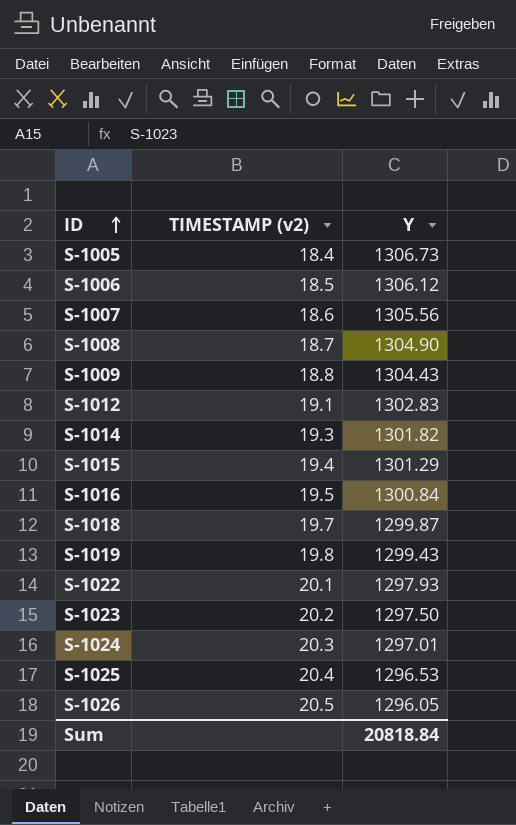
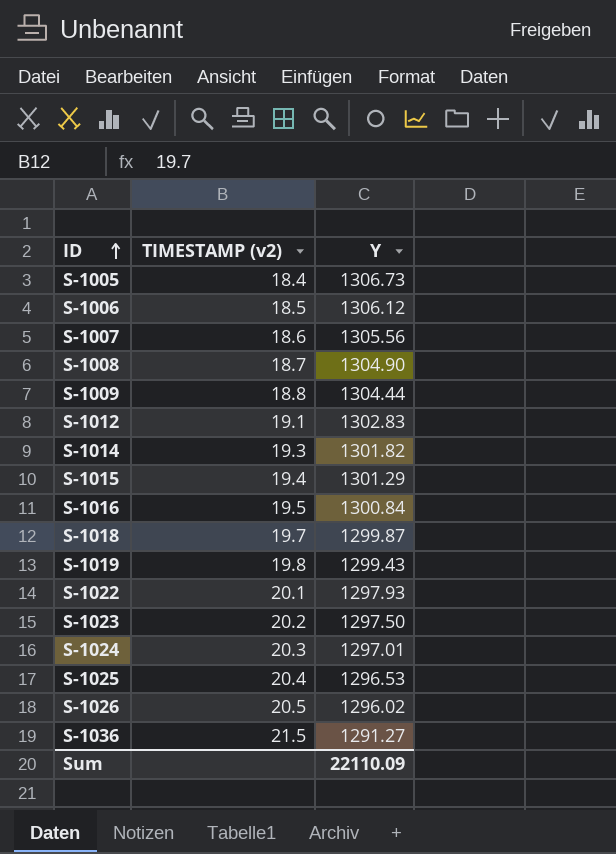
S-1009 | Y: 1304.43 -> 1304.44
S-1026 | Y: 1296.05 -> 1296.02
row S-1036: none -> 21.5 | 1291.27
Sum | Y: 20818.84 -> 22110.09

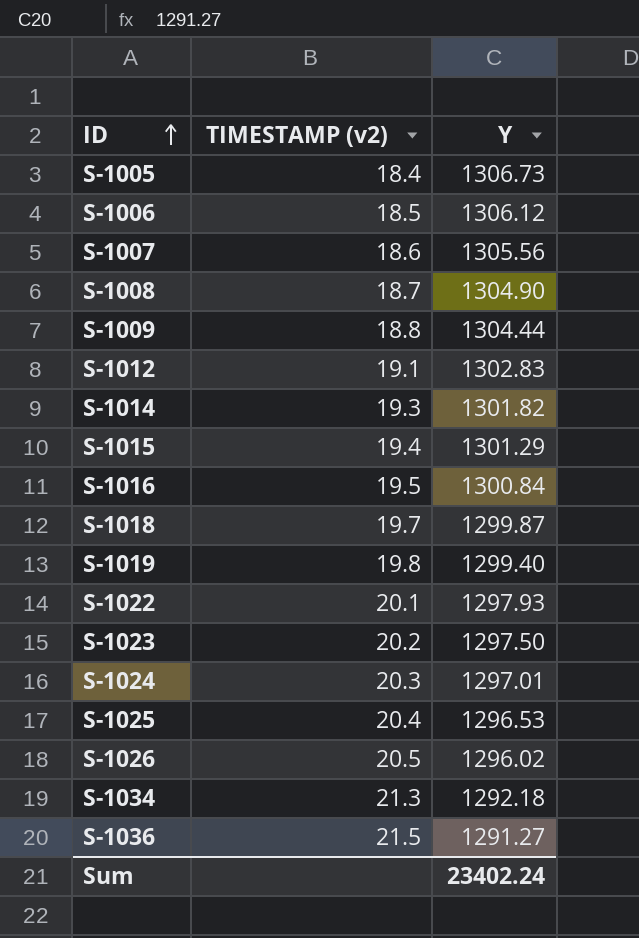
S-1019 | Y: 1299.43 -> 1299.40
row S-1034: none -> 21.3 | 1292.18
Sum | Y: 22110.09 -> 23402.24

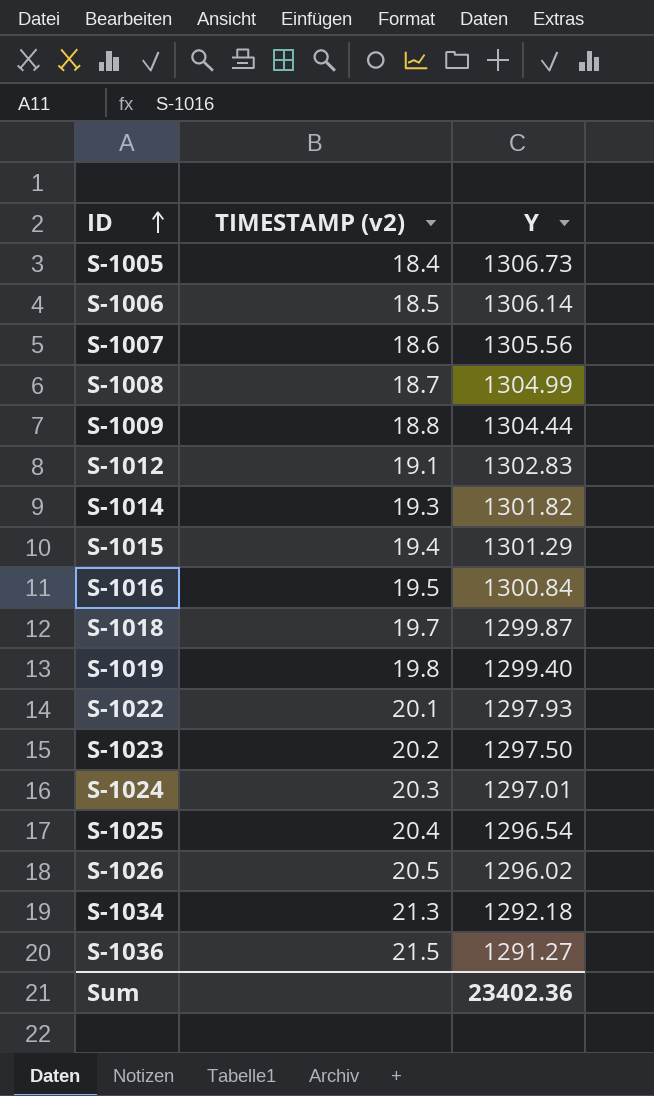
S-1006 | Y: 1306.12 -> 1306.14
S-1008 | Y: 1304.90 -> 1304.99
S-1025 | Y: 1296.53 -> 1296.54
Sum | Y: 23402.24 -> 23402.36

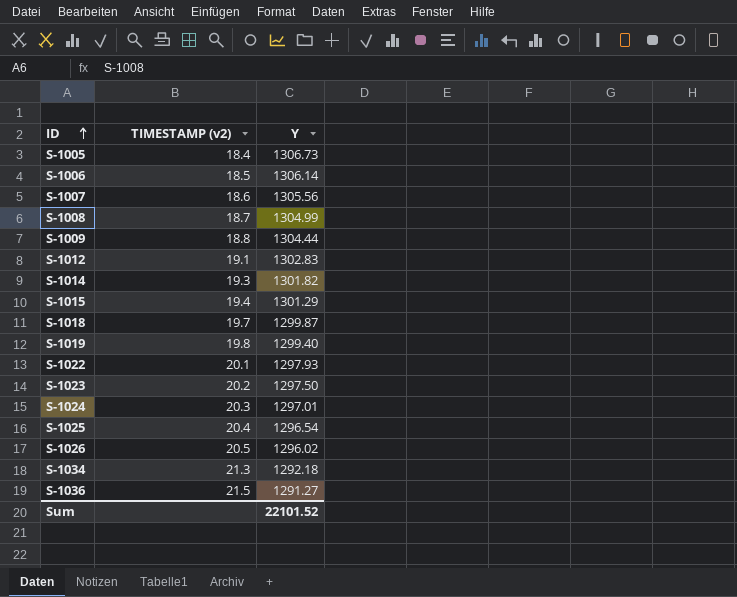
row S-1016: 19.5 | 1300.84 -> none
Sum | Y: 23402.36 -> 22101.52

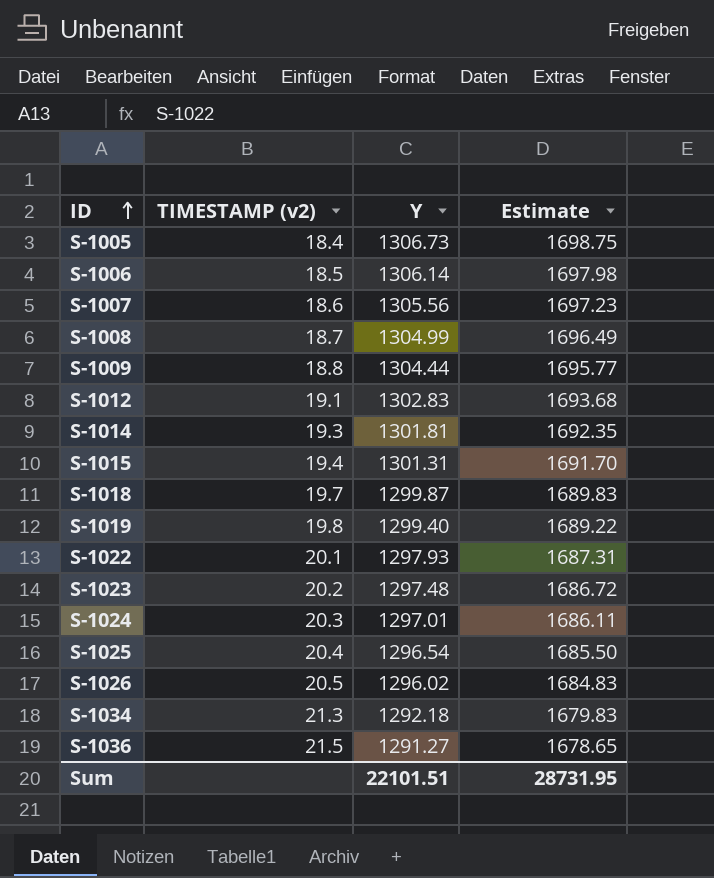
column Estimate | formula: none -> [Y] * 1.3
S-1014 | Y: 1301.82 -> 1301.81
S-1015 | Y: 1301.29 -> 1301.31
S-1023 | Y: 1297.50 -> 1297.48
Sum | Y: 22101.52 -> 22101.51

